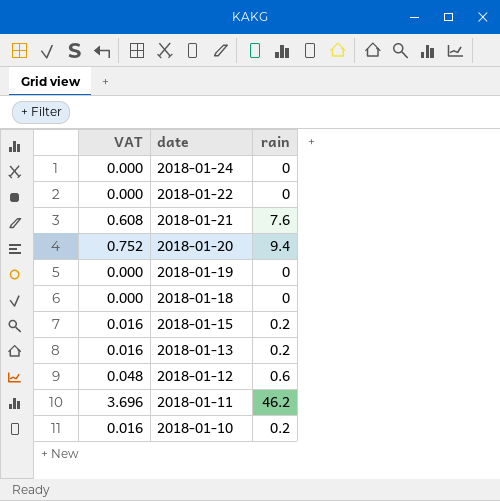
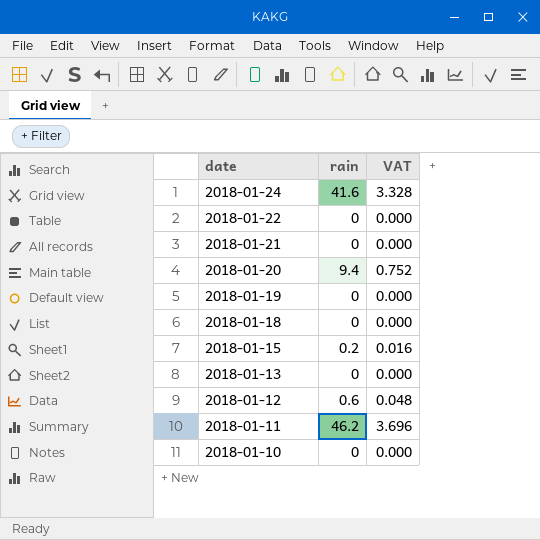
column VAT | position: 1 -> 3
2018-01-24 | rain: 0 -> 41.6
2018-01-24 | VAT: 0.000 -> 3.328
2018-01-21 | rain: 7.6 -> 0
2018-01-21 | VAT: 0.608 -> 0.000
2018-01-13 | rain: 0.2 -> 0
2018-01-13 | VAT: 0.016 -> 0.000
2018-01-10 | rain: 0.2 -> 0
2018-01-10 | VAT: 0.016 -> 0.000

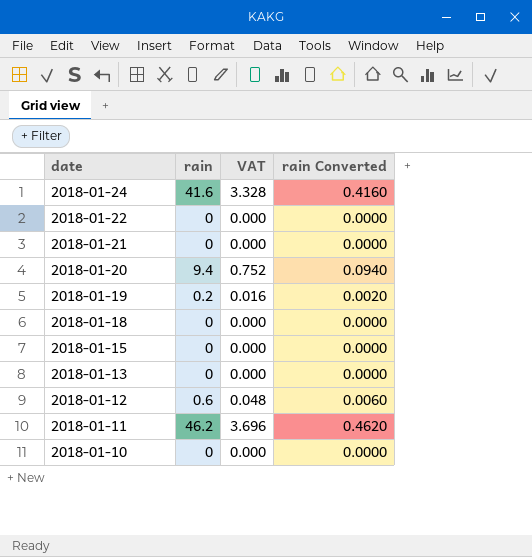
column rain Converted | formula: none -> [rain] * 0.01
2018-01-19 | rain: 0 -> 0.2
2018-01-19 | VAT: 0.000 -> 0.016
2018-01-15 | rain: 0.2 -> 0
2018-01-15 | VAT: 0.016 -> 0.000

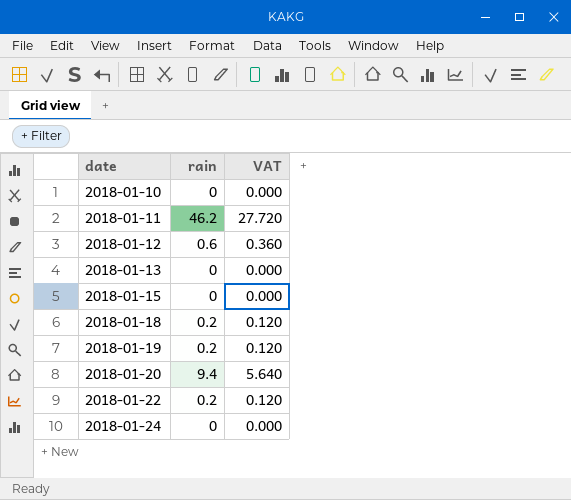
row order: date descending -> date ascending
column rain Converted | formula: [rain] * 0.01 -> none
column VAT | formula: [rain] * 0.08 -> [rain] * 0.6
row 2018-01-21: 0 | 0.000 | 0.0000 -> none
2018-01-18 | rain: 0 -> 0.2
2018-01-22 | rain: 0 -> 0.2
2018-01-24 | rain: 41.6 -> 0

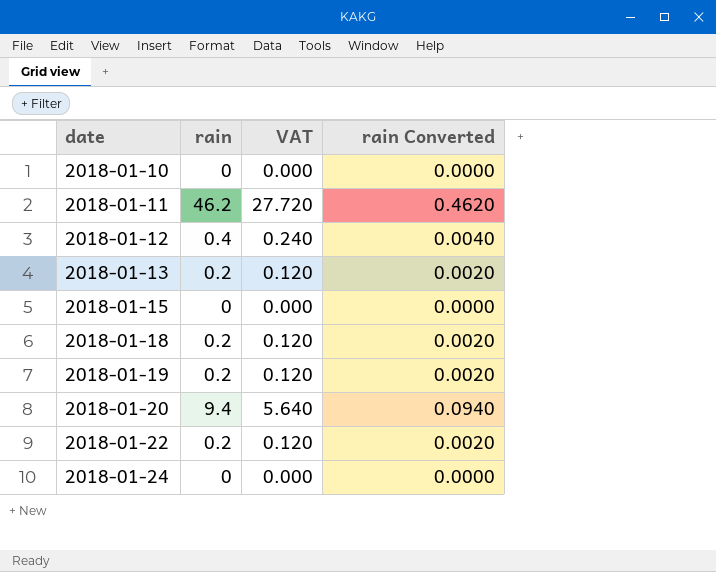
column rain Converted | formula: none -> [rain] * 0.01
2018-01-12 | rain: 0.6 -> 0.4
2018-01-12 | VAT: 0.360 -> 0.240
2018-01-13 | rain: 0 -> 0.2
2018-01-13 | VAT: 0.000 -> 0.120

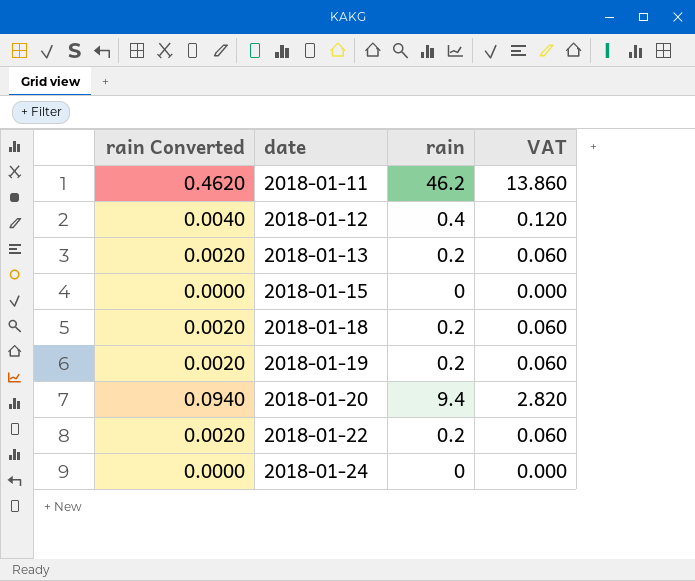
column rain Converted | position: 4 -> 1
column VAT | formula: [rain] * 0.6 -> [rain] * 0.3
row 2018-01-10: 0 | 0.000 | 0.0000 -> none

